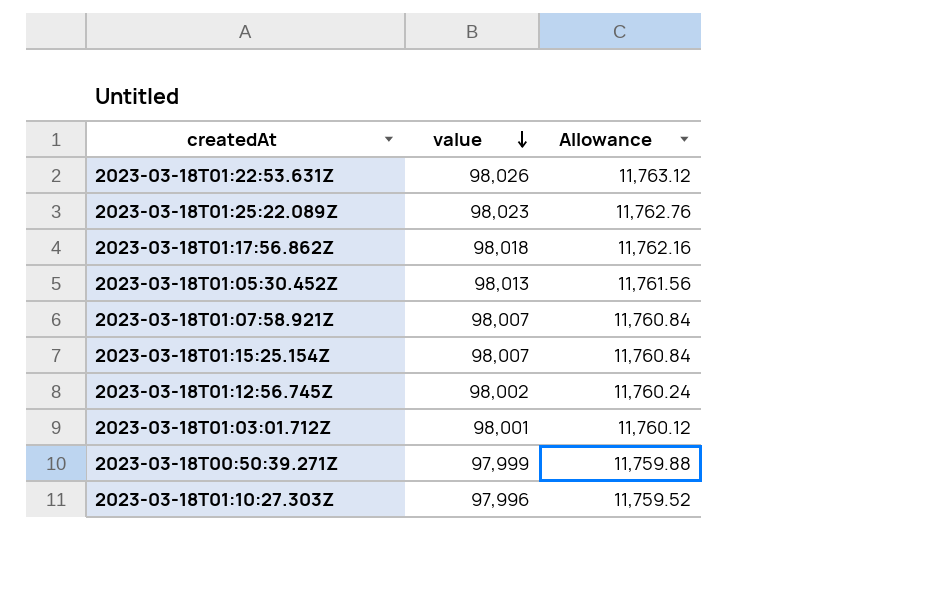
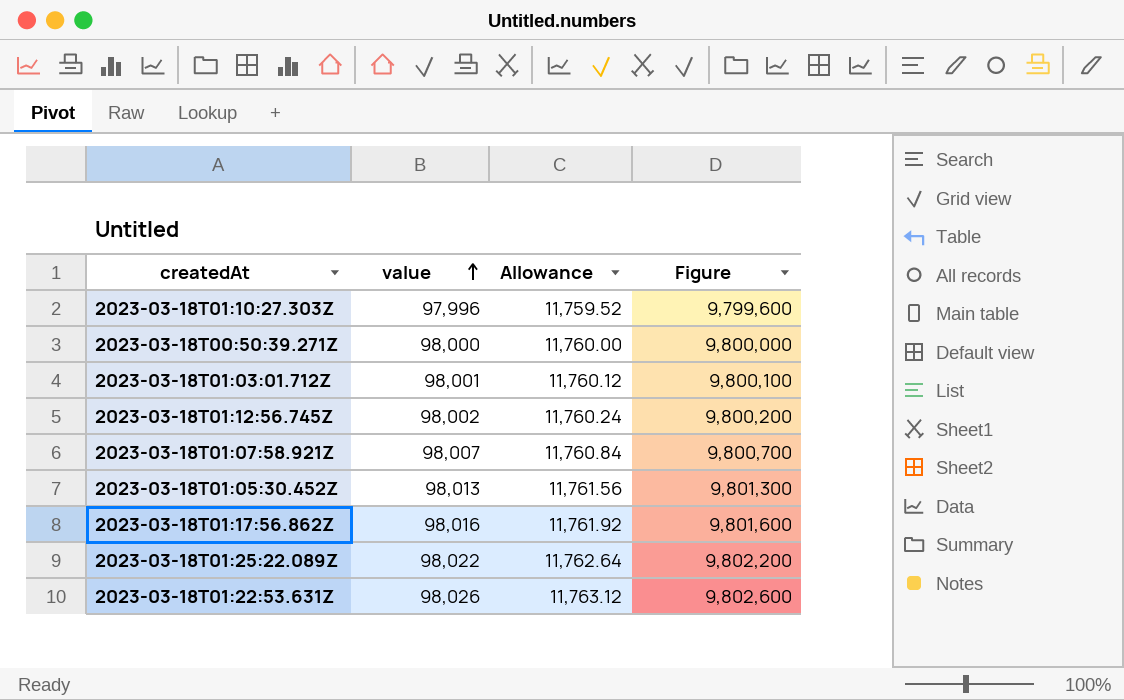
row order: value descending -> value ascending
column Figure | formula: none -> [value] * 100
row 2023-03-18T01:15:25.154Z: 98,007 | 11,760.84 -> none
2023-03-18T00:50:39.271Z | value: 97,999 -> 98,000
2023-03-18T00:50:39.271Z | Allowance: 11,759.88 -> 11,760.00
2023-03-18T01:17:56.862Z | value: 98,018 -> 98,016
2023-03-18T01:17:56.862Z | Allowance: 11,762.16 -> 11,761.92
2023-03-18T01:25:22.089Z | value: 98,023 -> 98,022
2023-03-18T01:25:22.089Z | Allowance: 11,762.76 -> 11,762.64

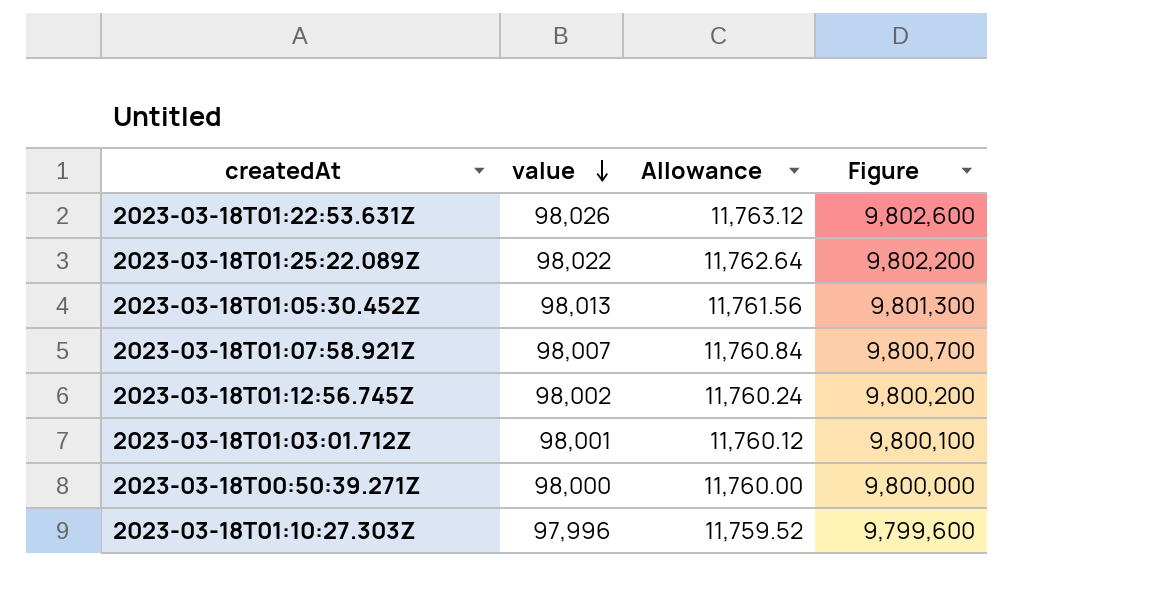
row order: value ascending -> value descending
row 2023-03-18T01:17:56.862Z: 98,016 | 11,761.92 | 9,801,600 -> none

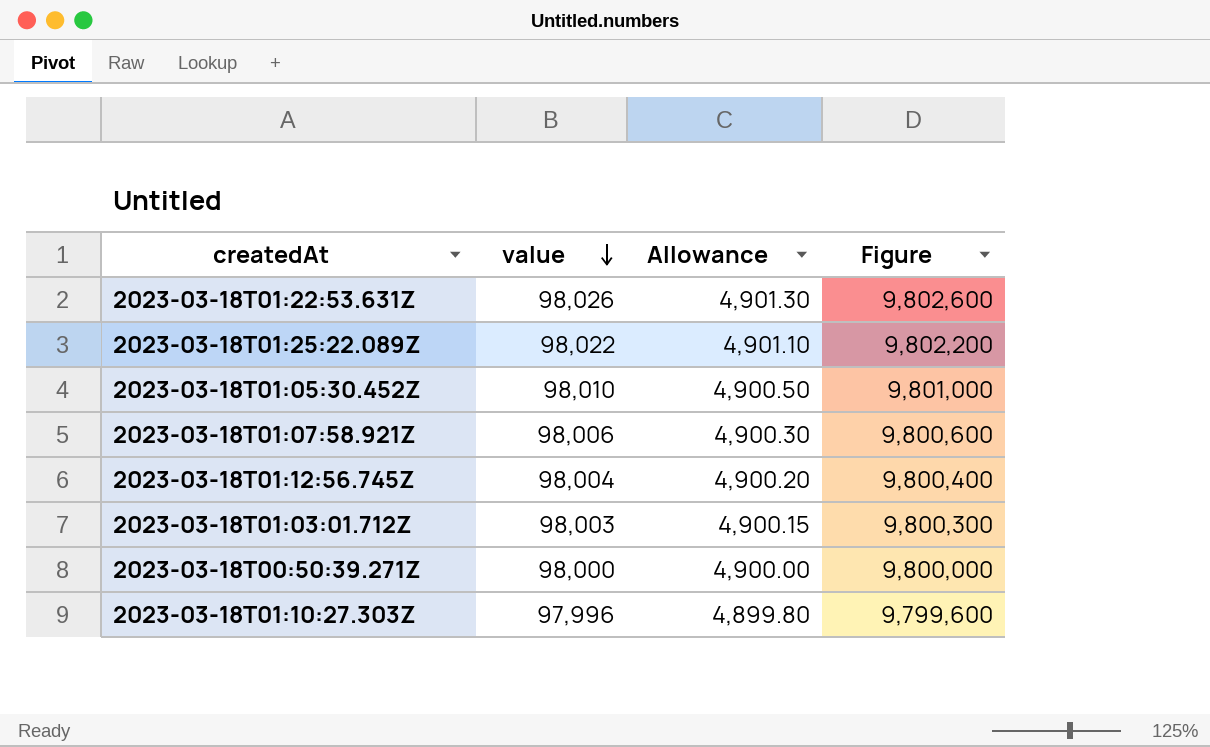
column Allowance | formula: [value] * 0.12 -> [value] * 0.05
2023-03-18T01:05:30.452Z | value: 98,013 -> 98,010
2023-03-18T01:05:30.452Z | Figure: 9,801,300 -> 9,801,000
2023-03-18T01:07:58.921Z | value: 98,007 -> 98,006
2023-03-18T01:07:58.921Z | Figure: 9,800,700 -> 9,800,600
2023-03-18T01:12:56.745Z | value: 98,002 -> 98,004
2023-03-18T01:12:56.745Z | Figure: 9,800,200 -> 9,800,400
2023-03-18T01:03:01.712Z | value: 98,001 -> 98,003
2023-03-18T01:03:01.712Z | Figure: 9,800,100 -> 9,800,300

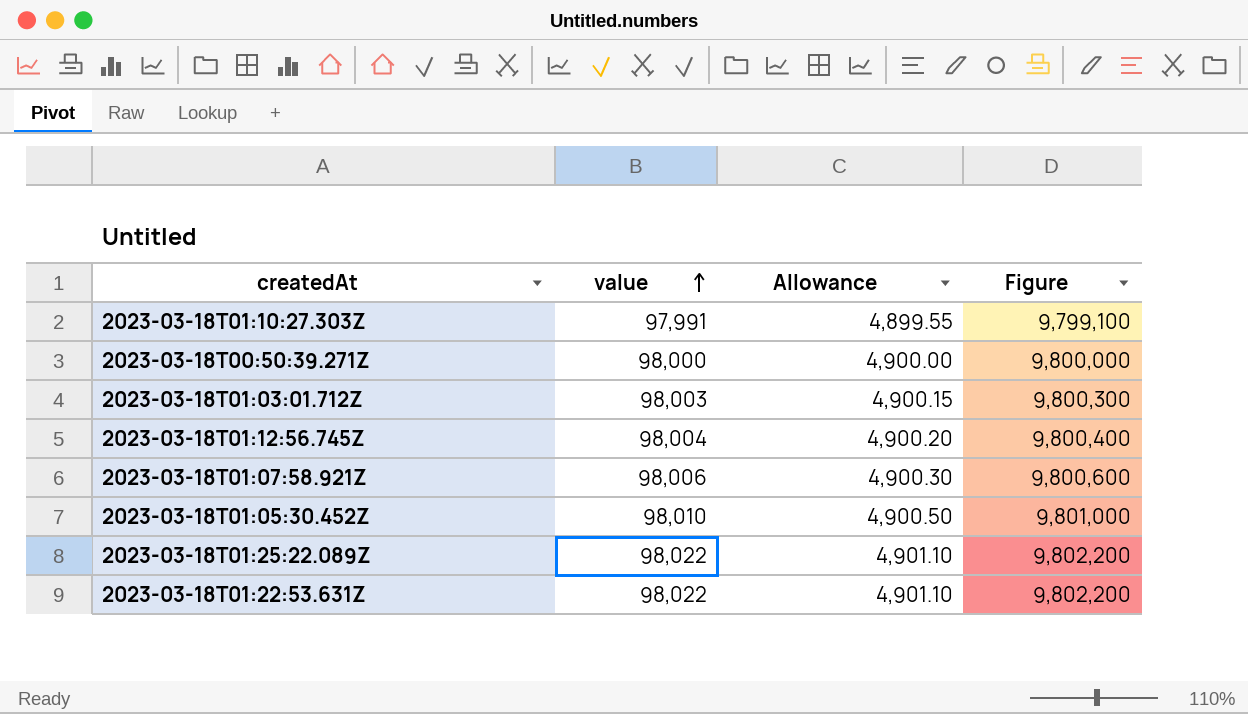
row order: value descending -> value ascending
2023-03-18T01:10:27.303Z | value: 97,996 -> 97,991
2023-03-18T01:10:27.303Z | Allowance: 4,899.80 -> 4,899.55
2023-03-18T01:10:27.303Z | Figure: 9,799,600 -> 9,799,100
2023-03-18T01:22:53.631Z | value: 98,026 -> 98,022
2023-03-18T01:22:53.631Z | Allowance: 4,901.30 -> 4,901.10
2023-03-18T01:22:53.631Z | Figure: 9,802,600 -> 9,802,200

